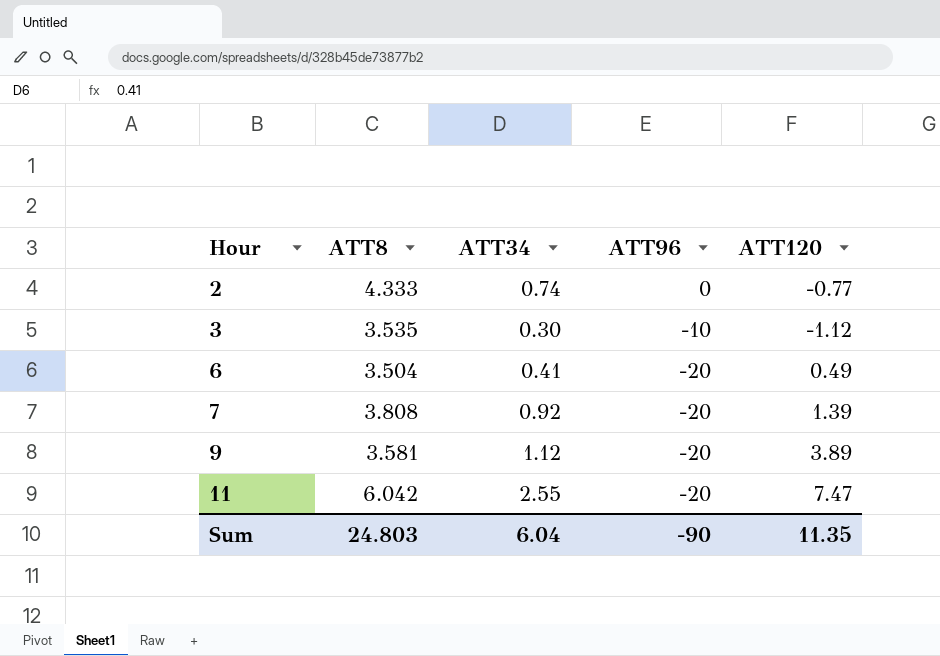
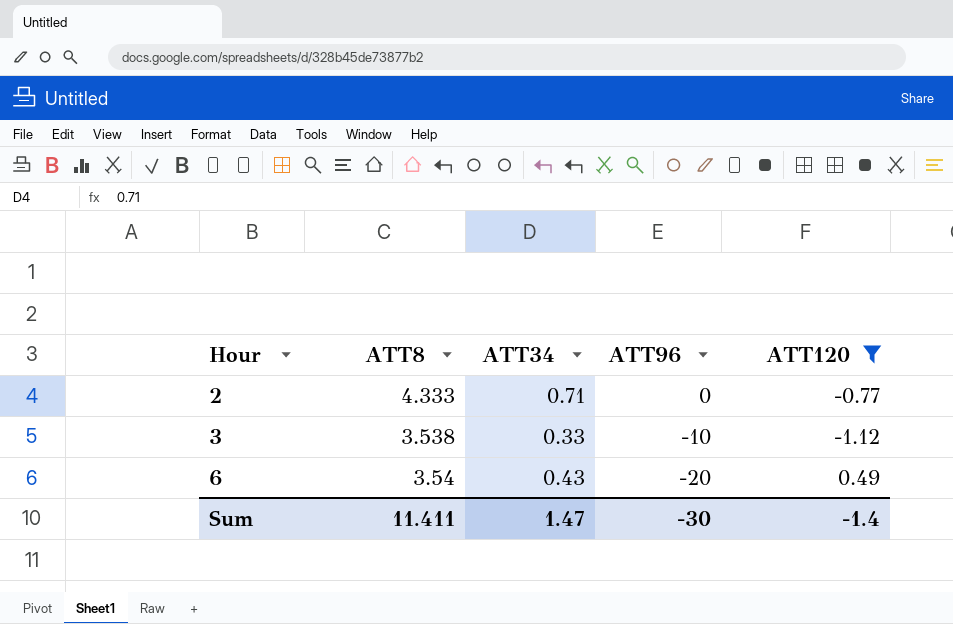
filter: none -> ATT120 <= 0.49
2 | ATT34: 0.74 -> 0.71
3 | ATT8: 3.535 -> 3.538
3 | ATT34: 0.30 -> 0.33
6 | ATT8: 3.504 -> 3.54
6 | ATT34: 0.41 -> 0.43
Sum | ATT8: 24.803 -> 11.411
Sum | ATT34: 6.04 -> 1.47
Sum | ATT96: -90 -> -30
Sum | ATT120: 11.35 -> -1.4

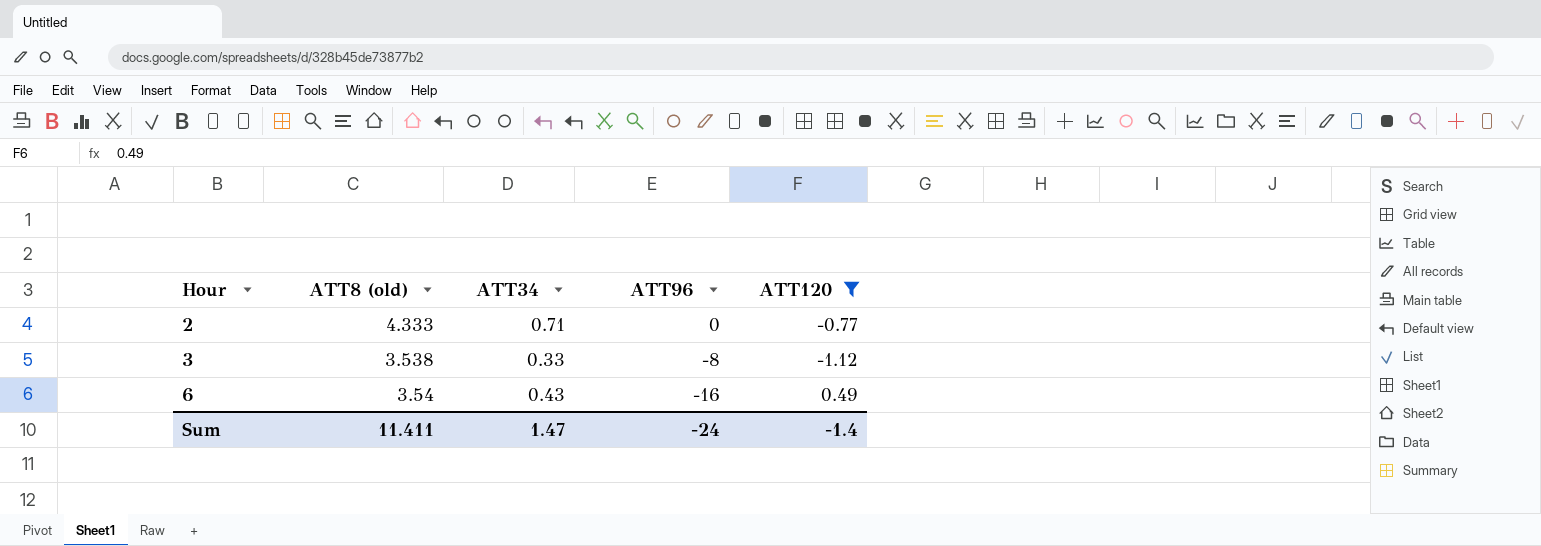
column name: ATT8 -> ATT8 (old)
3 | ATT96: -10 -> -8
6 | ATT96: -20 -> -16
Sum | ATT96: -30 -> -24

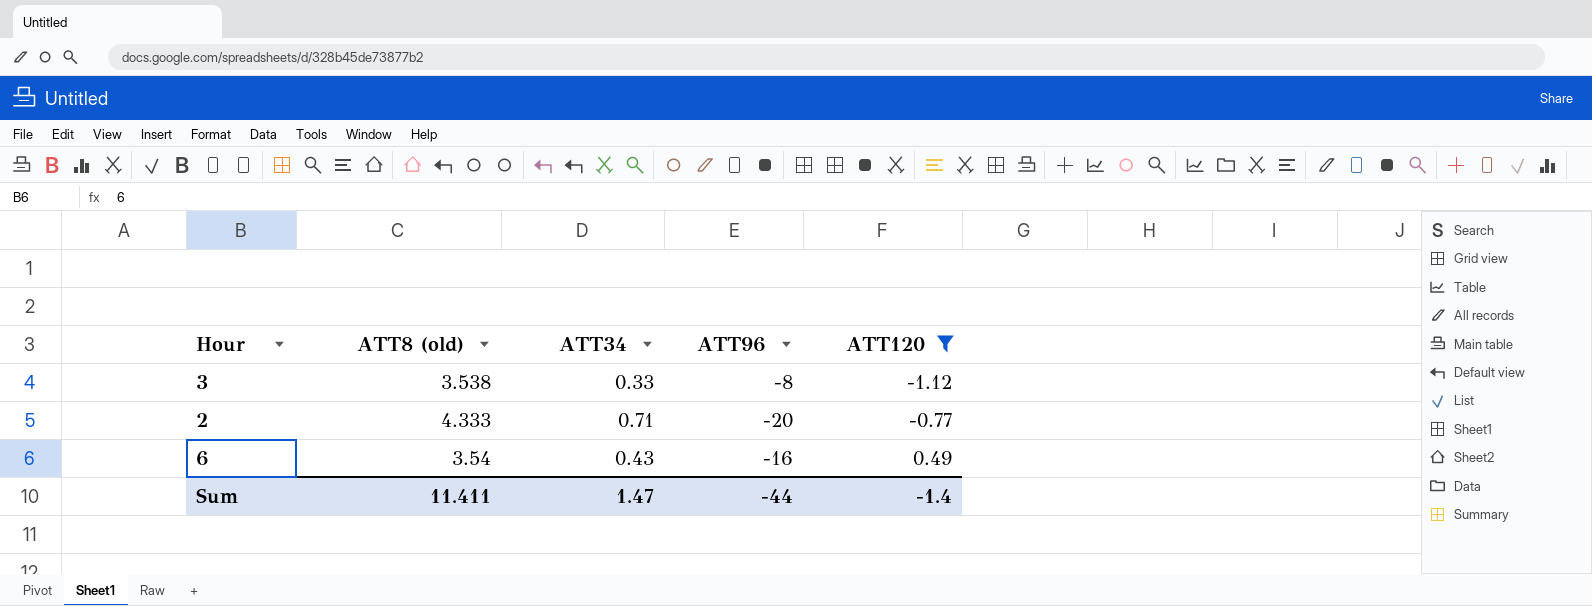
row order: Hour ascending -> ATT120 ascending
2 | ATT96: 0 -> -20
Sum | ATT96: -24 -> -44

